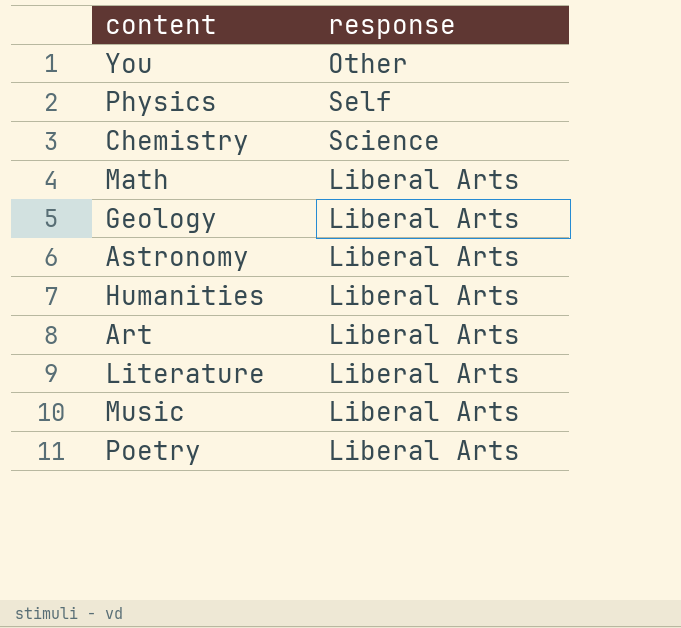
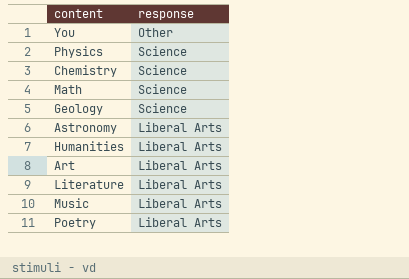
Physics | response: Self -> Science
Math | response: Liberal Arts -> Science
Geology | response: Liberal Arts -> Science

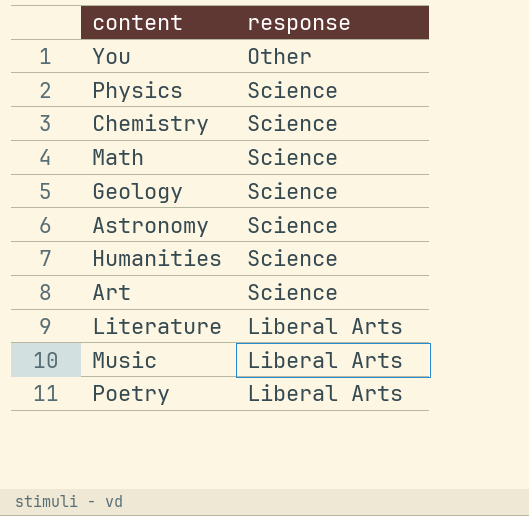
Astronomy | response: Liberal Arts -> Science
Humanities | response: Liberal Arts -> Science
Art | response: Liberal Arts -> Science

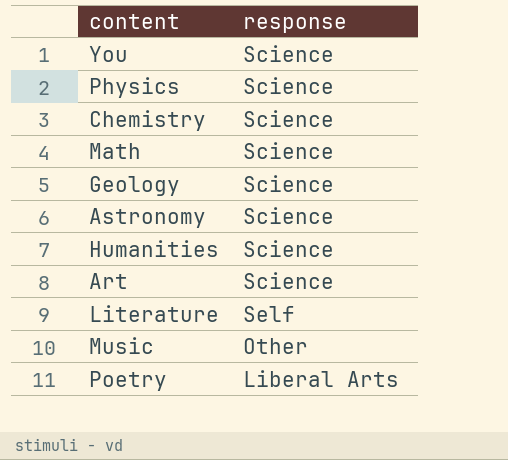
You | response: Other -> Science
Literature | response: Liberal Arts -> Self
Music | response: Liberal Arts -> Other

